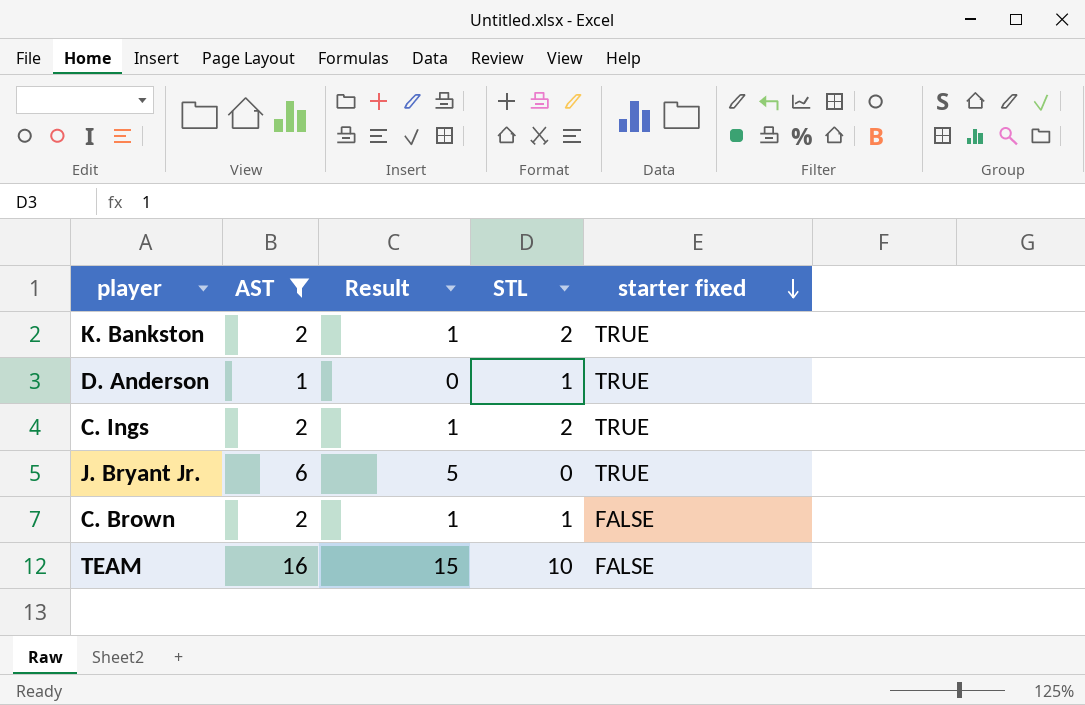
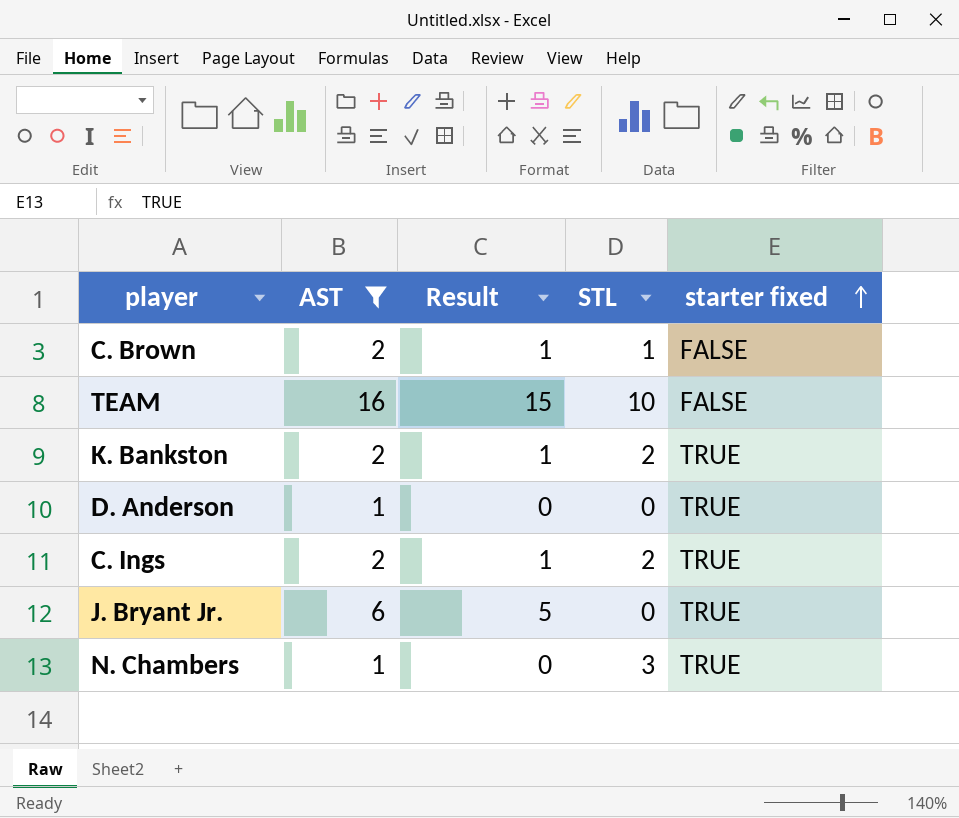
row order: starter fixed descending -> starter fixed ascending
D. Anderson | STL: 1 -> 0
row N. Chambers: none -> 1 | 0 | 3 | TRUE

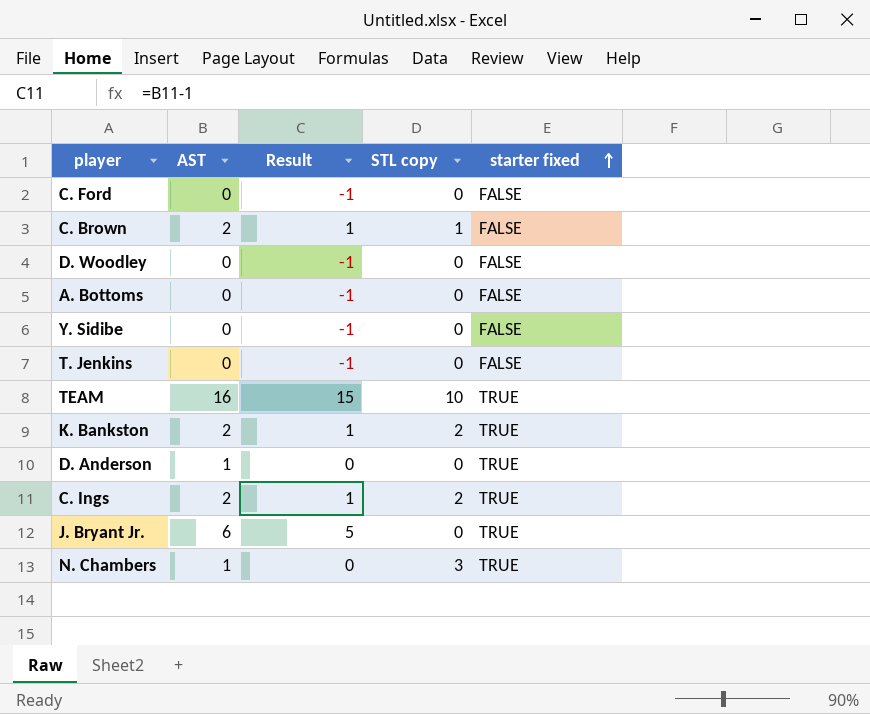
filter: AST != 0 -> none
column name: STL -> STL copy
TEAM | starter fixed: FALSE -> TRUE

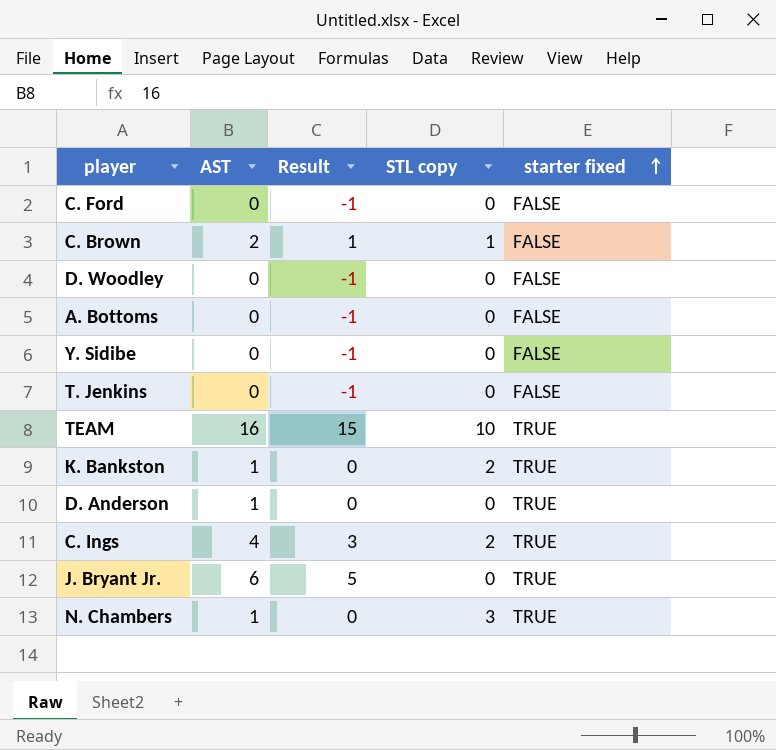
K. Bankston | AST: 2 -> 1
K. Bankston | Result: 1 -> 0
C. Ings | AST: 2 -> 4
C. Ings | Result: 1 -> 3

